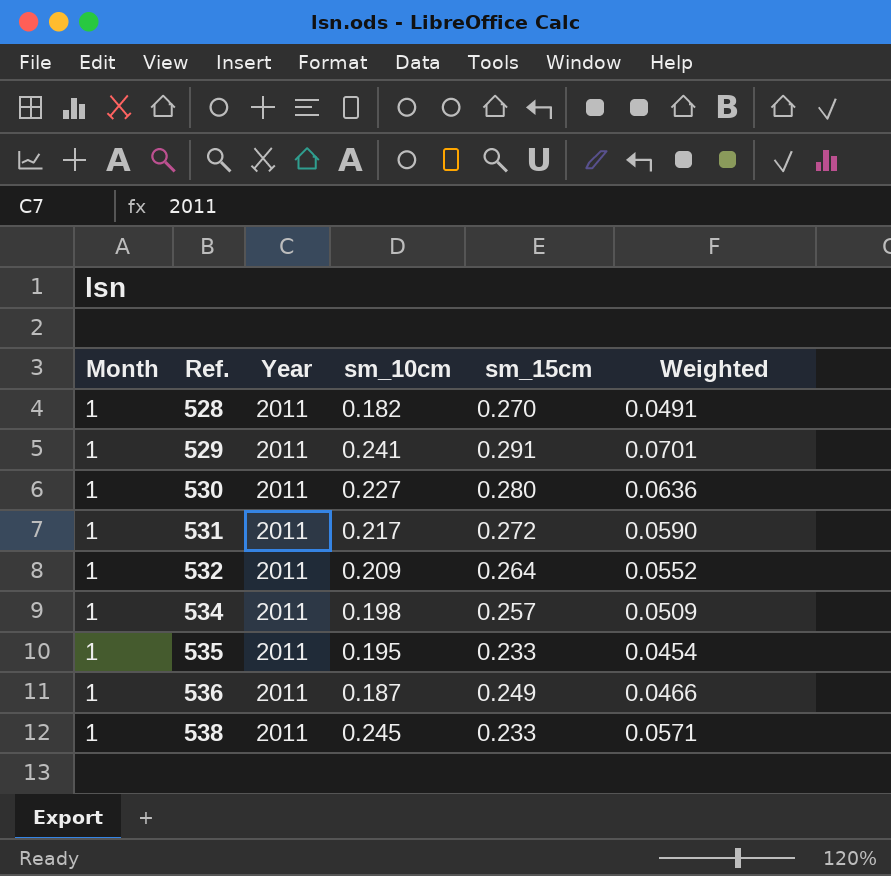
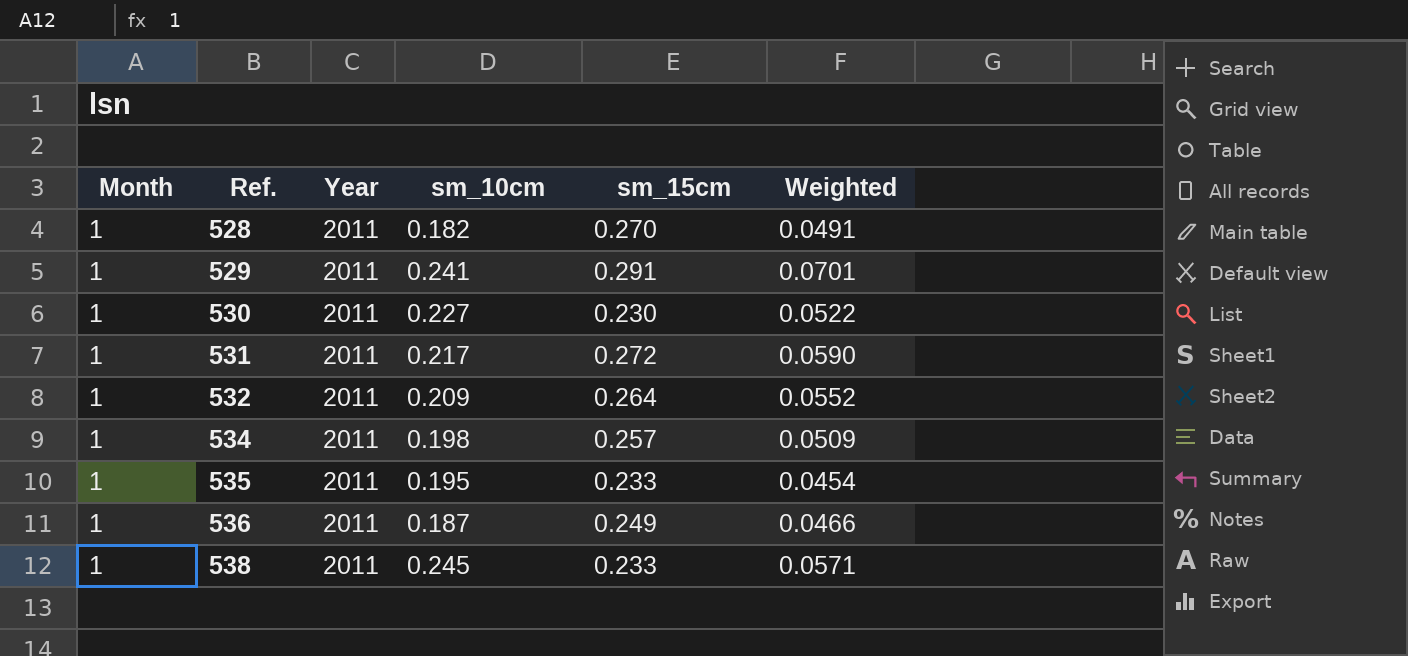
530 | sm_15cm: 0.280 -> 0.230
530 | Weighted: 0.0636 -> 0.0522

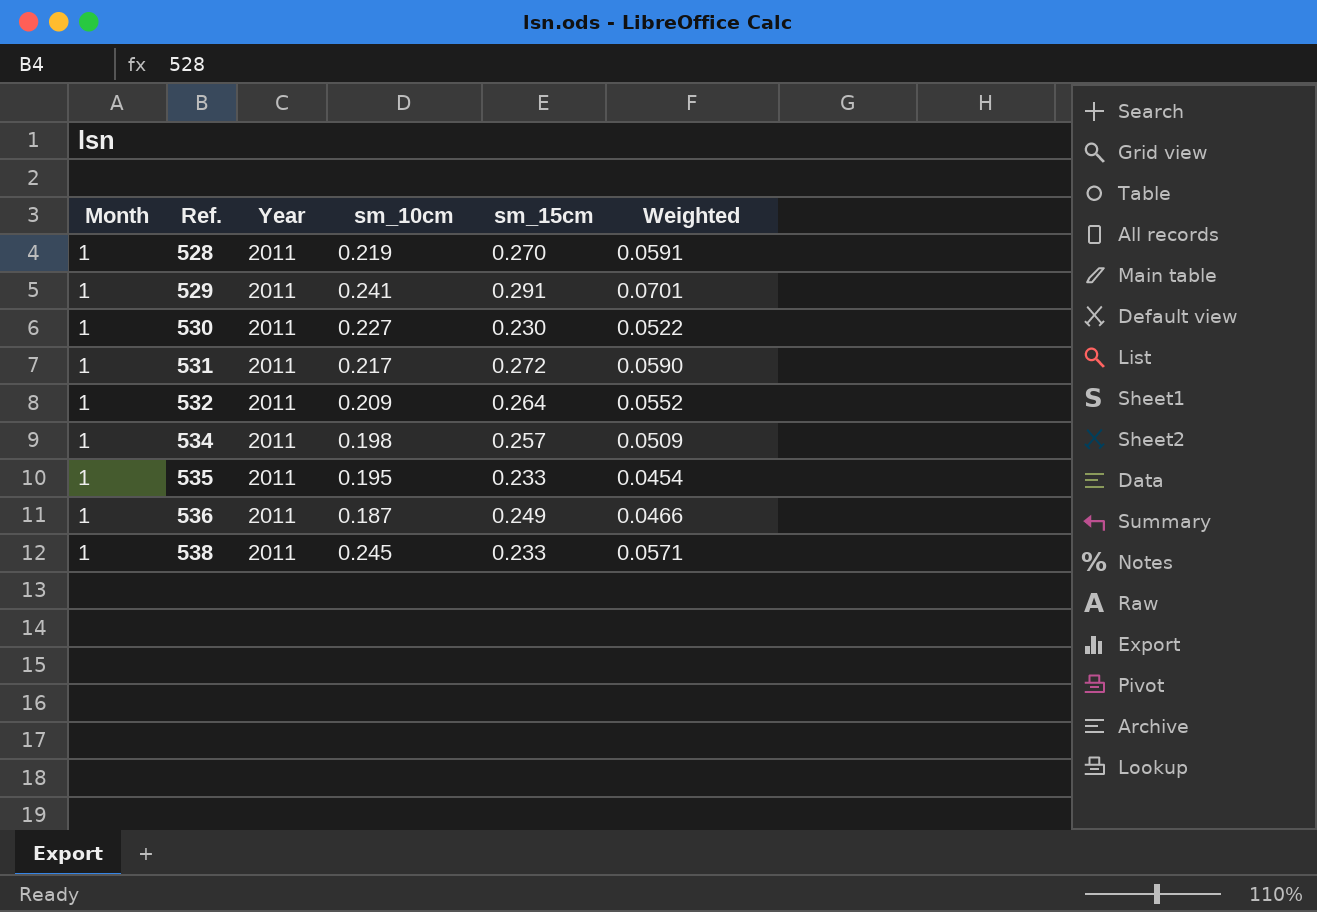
528 | sm_10cm: 0.182 -> 0.219
528 | Weighted: 0.0491 -> 0.0591

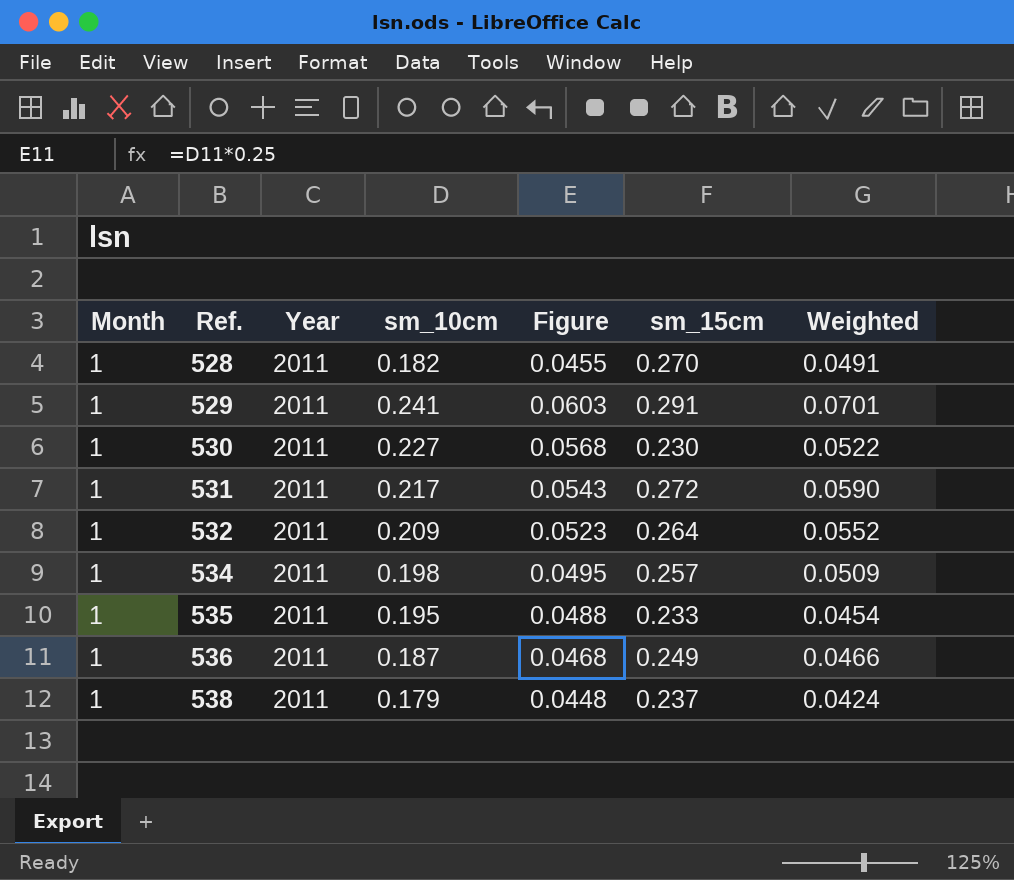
column Figure | formula: none -> [sm_10cm] * 0.25
528 | sm_10cm: 0.219 -> 0.182
528 | Weighted: 0.0591 -> 0.0491
538 | sm_10cm: 0.245 -> 0.179
538 | sm_15cm: 0.233 -> 0.237
538 | Weighted: 0.0571 -> 0.0424

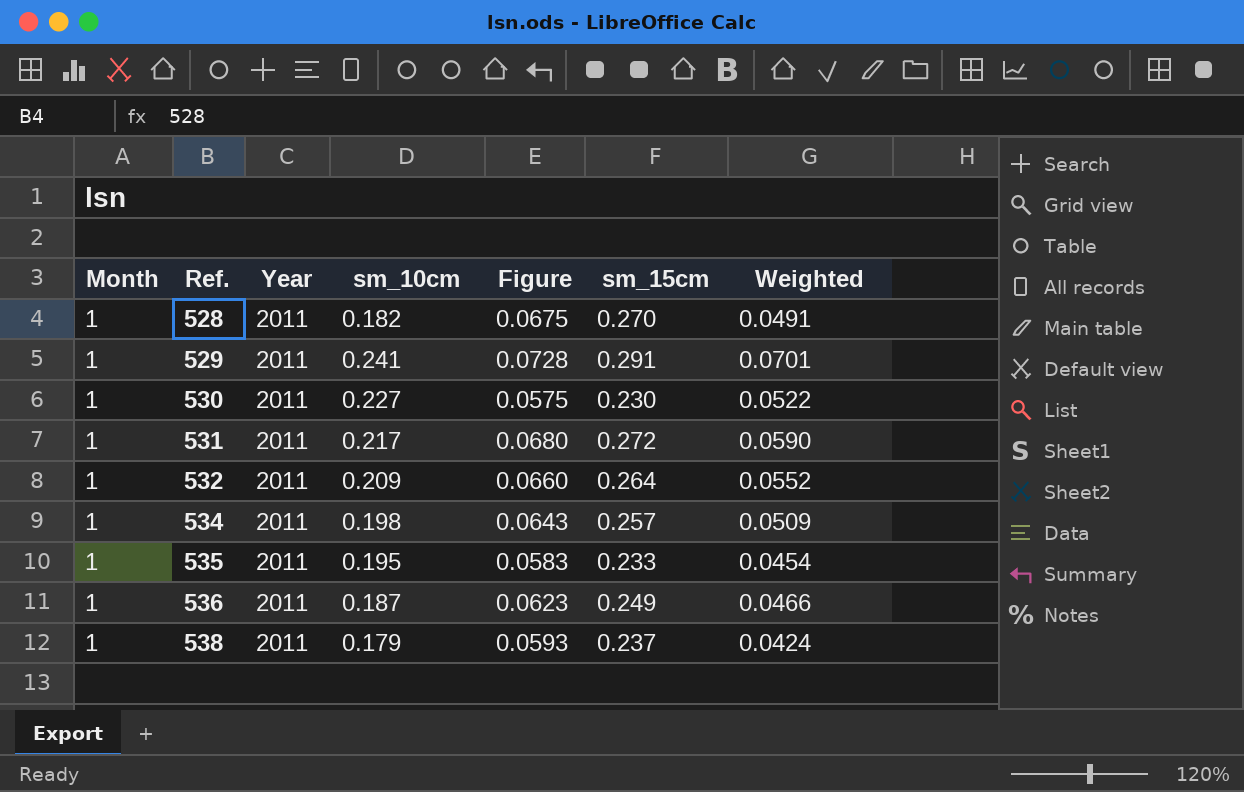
column Figure | formula: [sm_10cm] * 0.25 -> [sm_15cm] * 0.25

